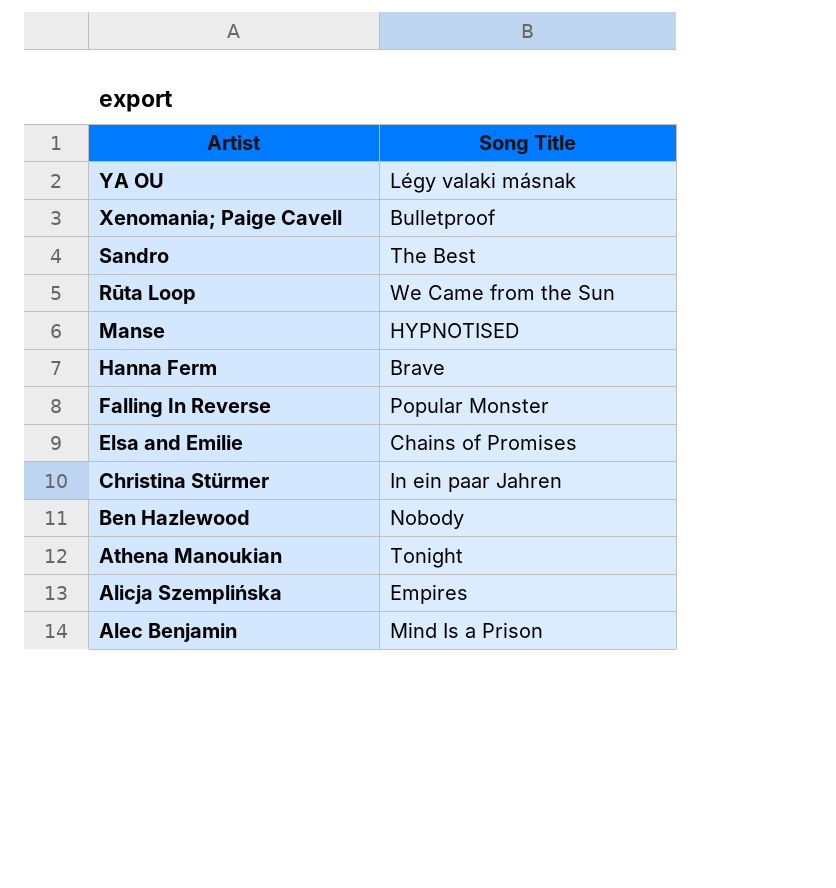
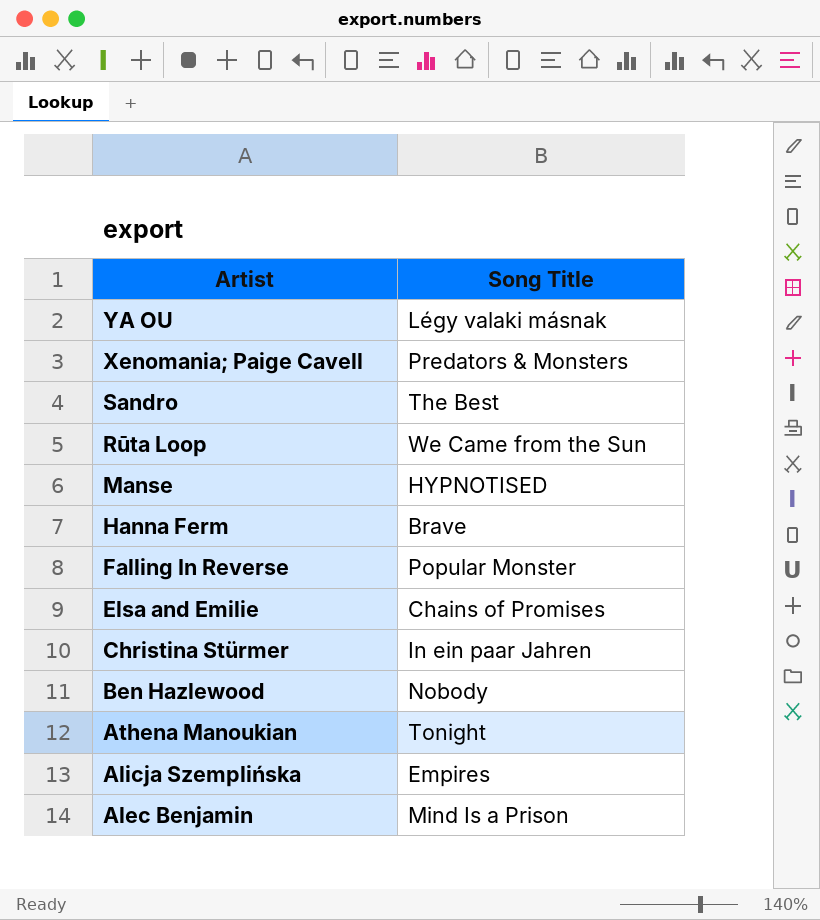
Xenomania; Paige Cavell | Song Title: Bulletproof -> Predators & Monsters

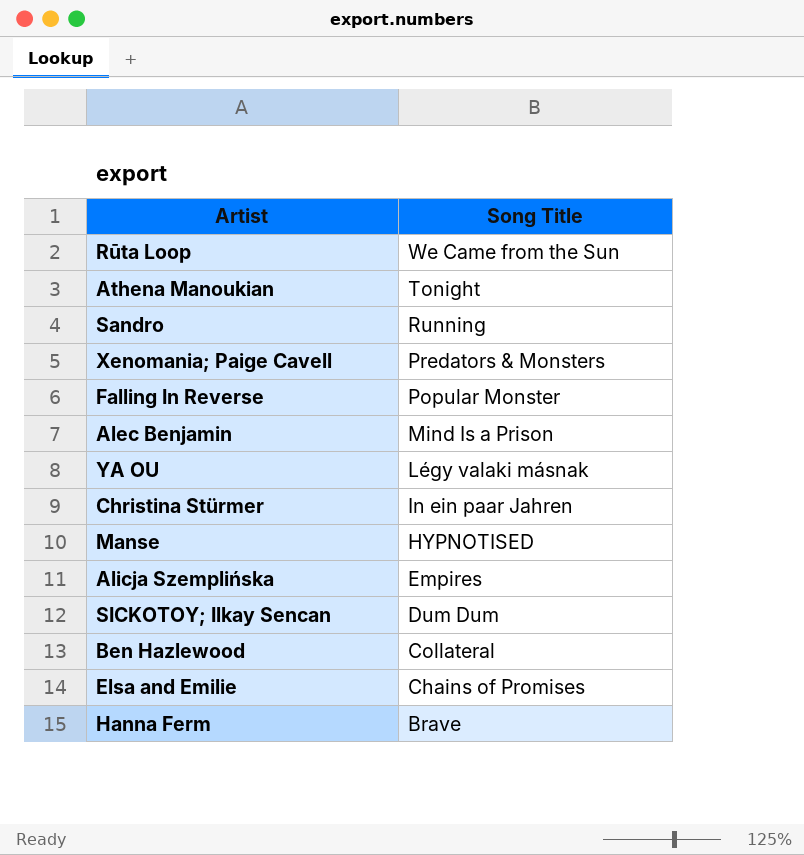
row order: Artist descending -> Song Title descending
Sandro | Song Title: The Best -> Running
row SICKOTOY; Ilkay Sencan: none -> Dum Dum
Ben Hazlewood | Song Title: Nobody -> Collateral

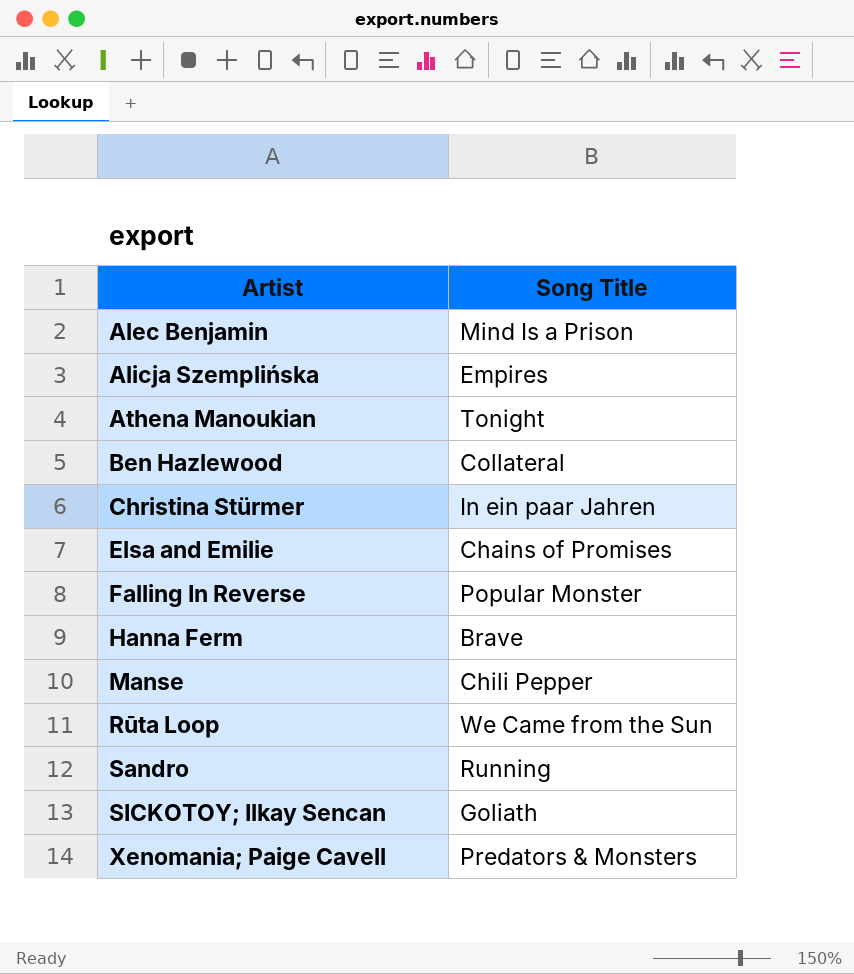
row order: Song Title descending -> Artist ascending
row YA OU: Légy valaki másnak -> none
Manse | Song Title: HYPNOTISED -> Chili Pepper
SICKOTOY; Ilkay Sencan | Song Title: Dum Dum -> Goliath

